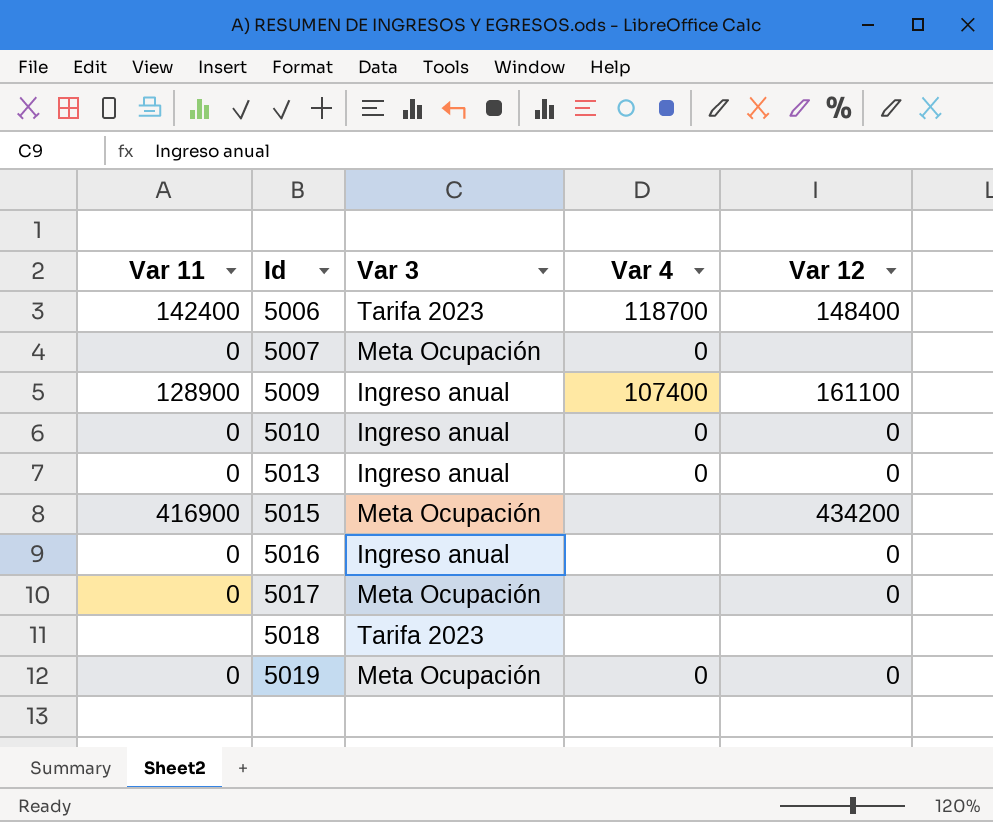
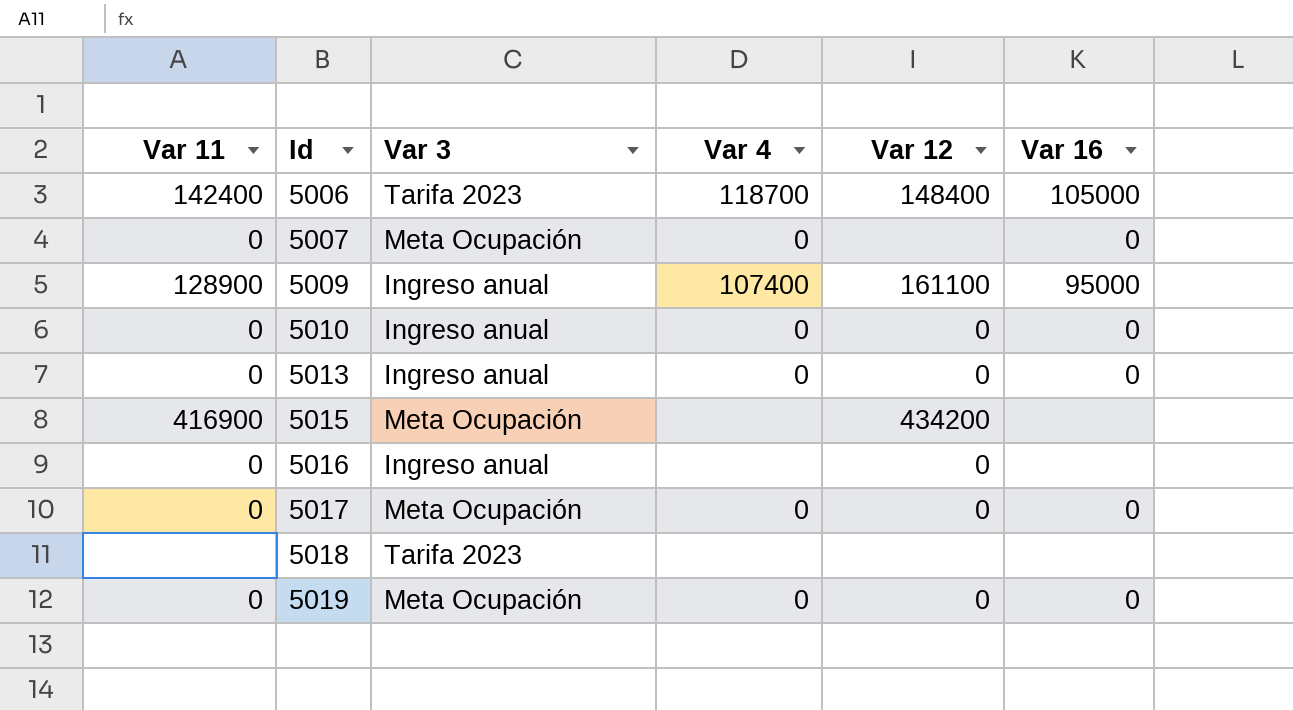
column Var 16 | position: none -> 6
5017 | Var 4: none -> 0

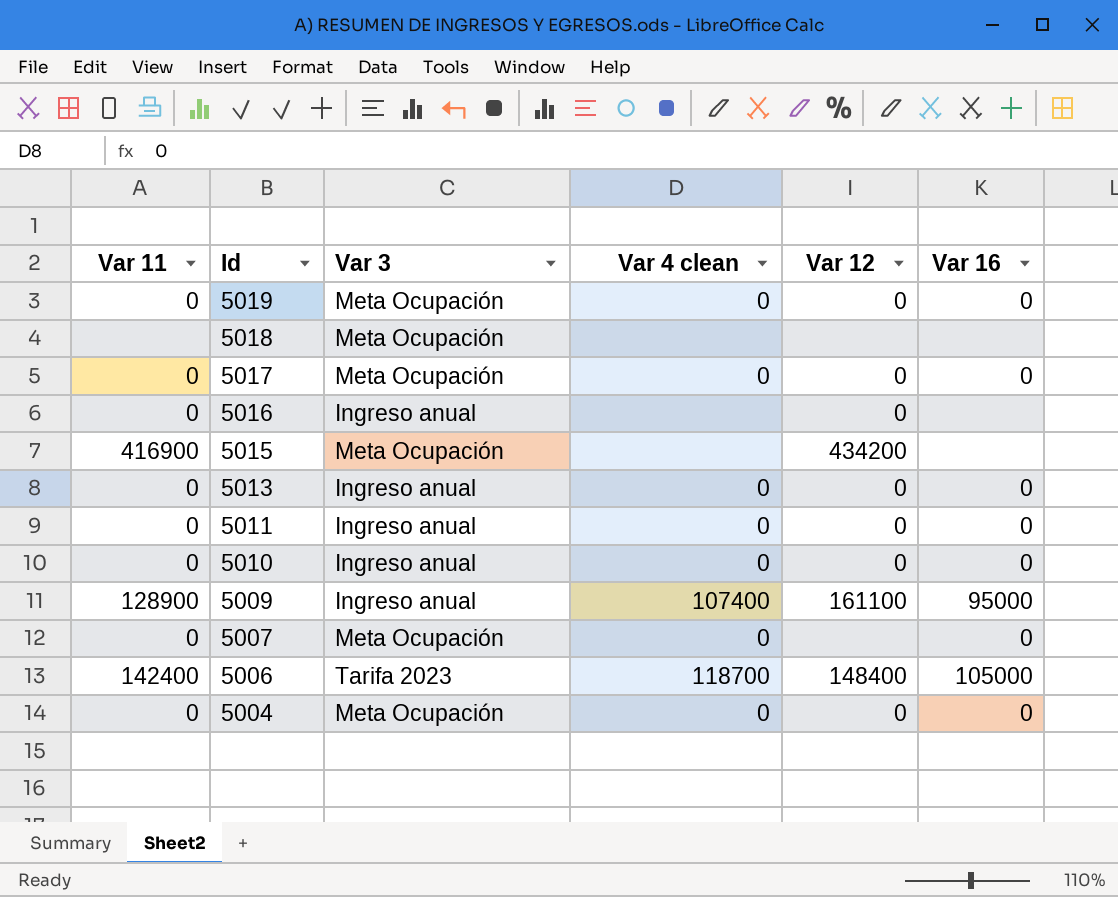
row order: Id ascending -> Id descending
column name: Var 4 -> Var 4 clean
5018 | Var 3: Tarifa 2023 -> Meta Ocupación
row 5011: none -> 0 | Ingreso anual | 0 | 0 | 0
row 5004: none -> 0 | Meta Ocupación | 0 | 0 | 0

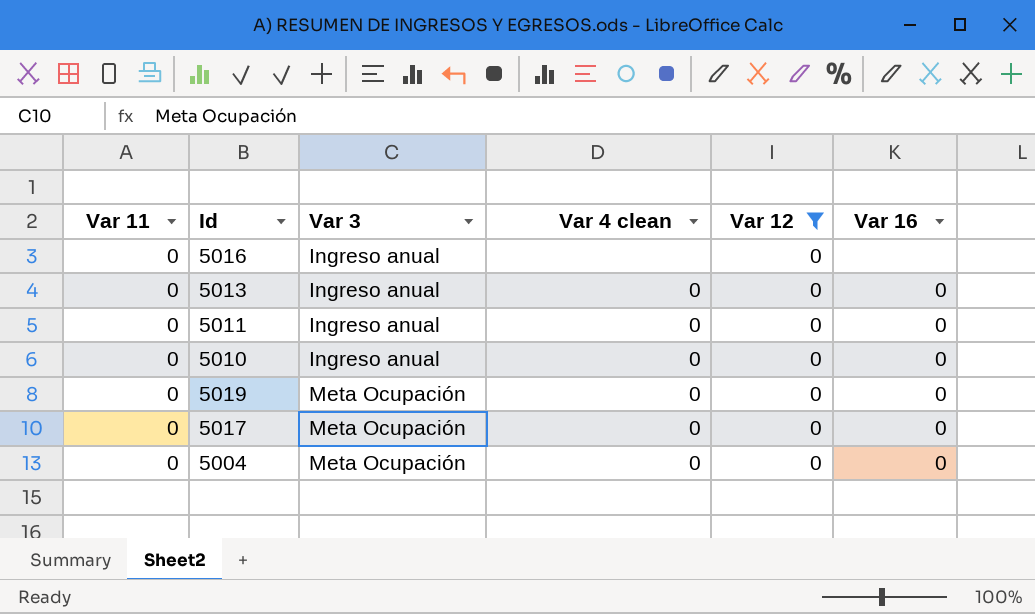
filter: none -> Var 12 = 0
row order: Id descending -> Var 3 ascending

